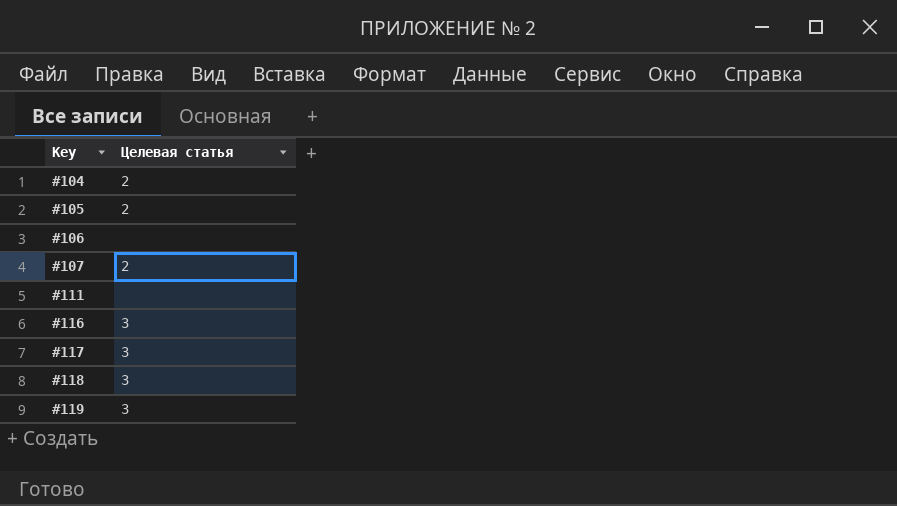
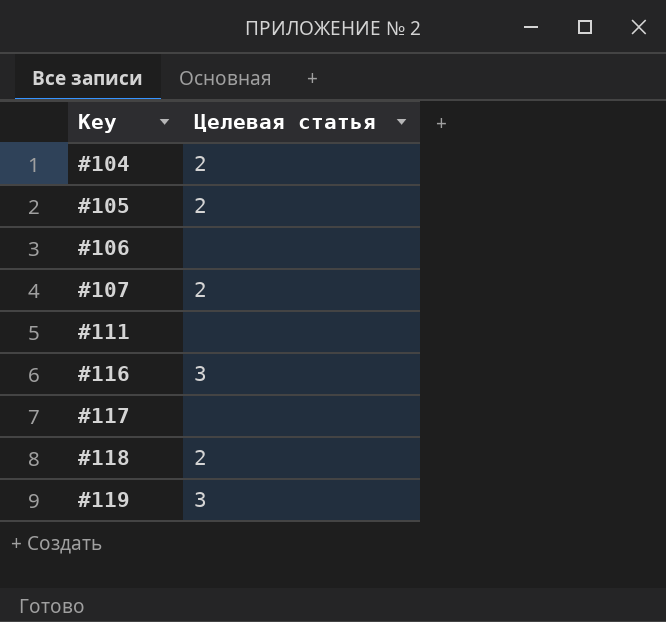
#117 | Целевая статья: 3 -> none
#118 | Целевая статья: 3 -> 2

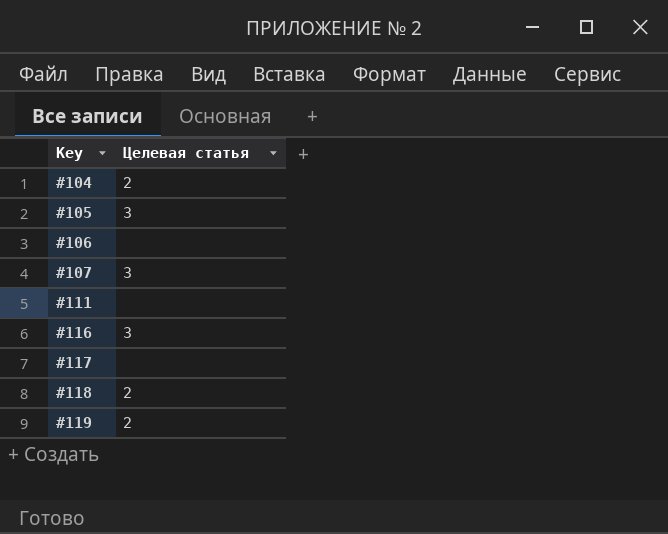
#105 | Целевая статья: 2 -> 3
#107 | Целевая статья: 2 -> 3
#119 | Целевая статья: 3 -> 2

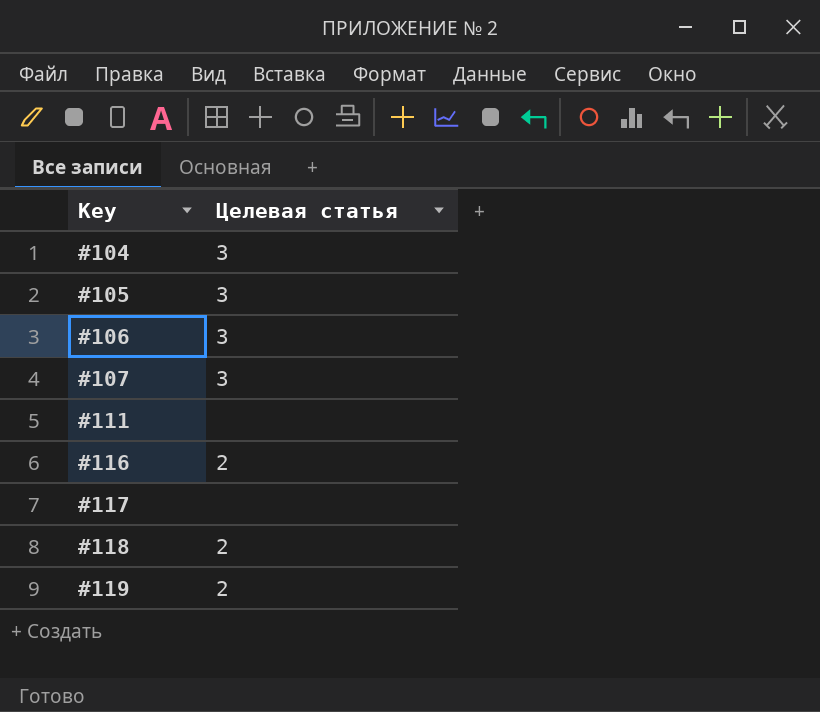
#104 | Целевая статья: 2 -> 3
#106 | Целевая статья: none -> 3
#116 | Целевая статья: 3 -> 2

